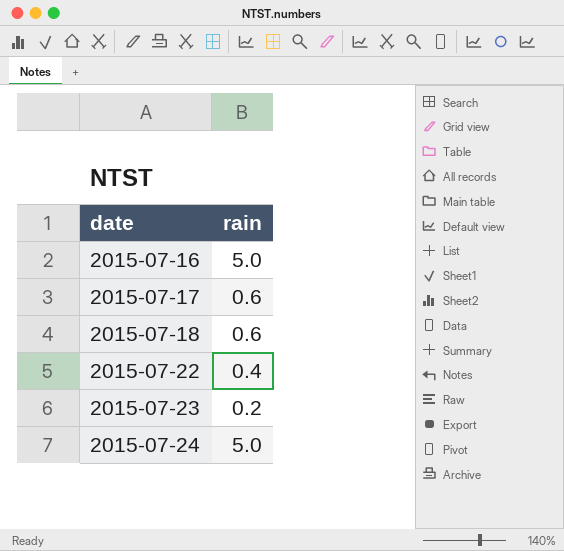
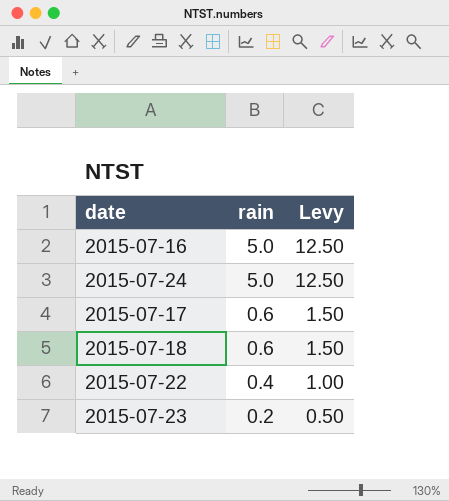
row order: date ascending -> rain descending
column Levy | formula: none -> [rain] * 2.5

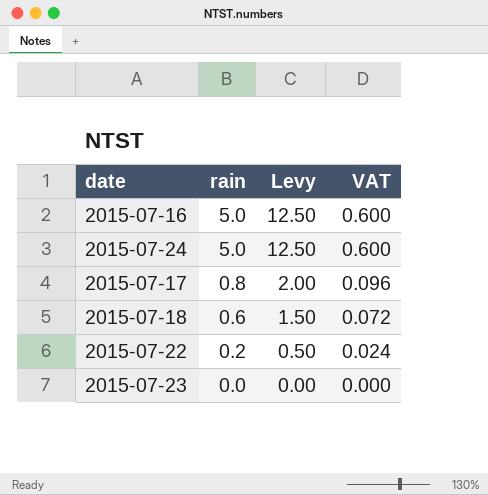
column VAT | formula: none -> [rain] * 0.12
2015-07-17 | rain: 0.6 -> 0.8
2015-07-17 | Levy: 1.50 -> 2.00
2015-07-22 | rain: 0.4 -> 0.2
2015-07-22 | Levy: 1.00 -> 0.50
2015-07-23 | rain: 0.2 -> 0.0
2015-07-23 | Levy: 0.50 -> 0.00

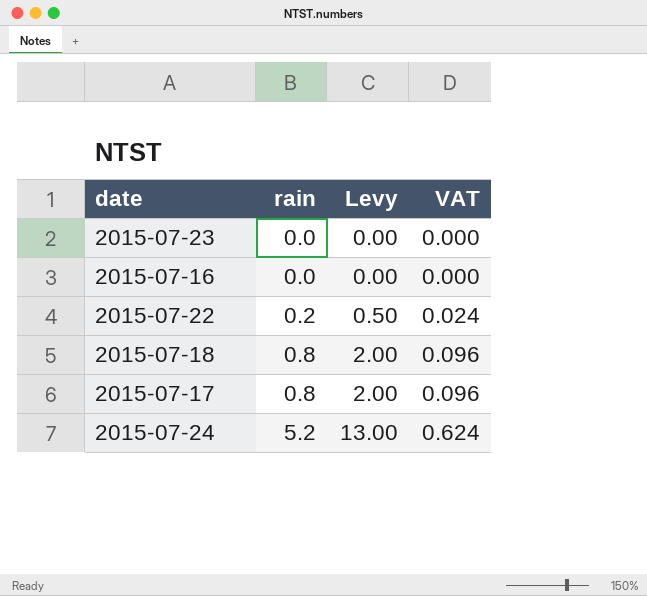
row order: rain descending -> rain ascending
2015-07-16 | rain: 5.0 -> 0.0
2015-07-16 | Levy: 12.50 -> 0.00
2015-07-16 | VAT: 0.600 -> 0.000
2015-07-18 | rain: 0.6 -> 0.8
2015-07-18 | Levy: 1.50 -> 2.00
2015-07-18 | VAT: 0.072 -> 0.096
2015-07-24 | rain: 5.0 -> 5.2
2015-07-24 | Levy: 12.50 -> 13.00
2015-07-24 | VAT: 0.600 -> 0.624

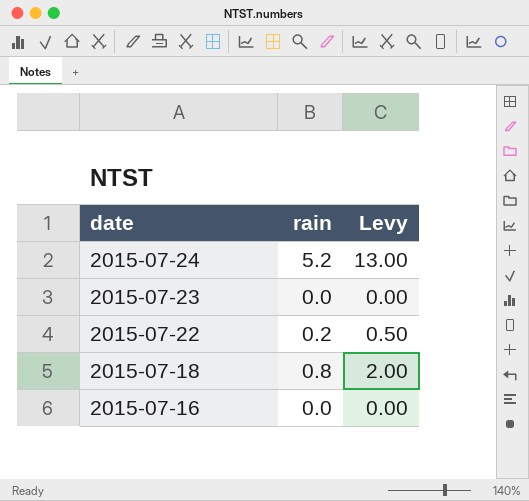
row order: rain ascending -> date descending
column VAT | formula: [rain] * 0.12 -> none
row 2015-07-17: 0.8 | 2.00 | 0.096 -> none

